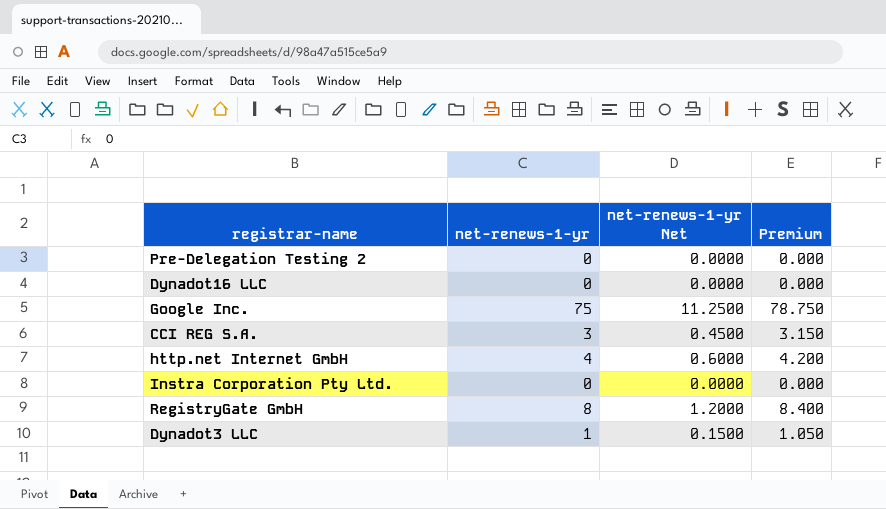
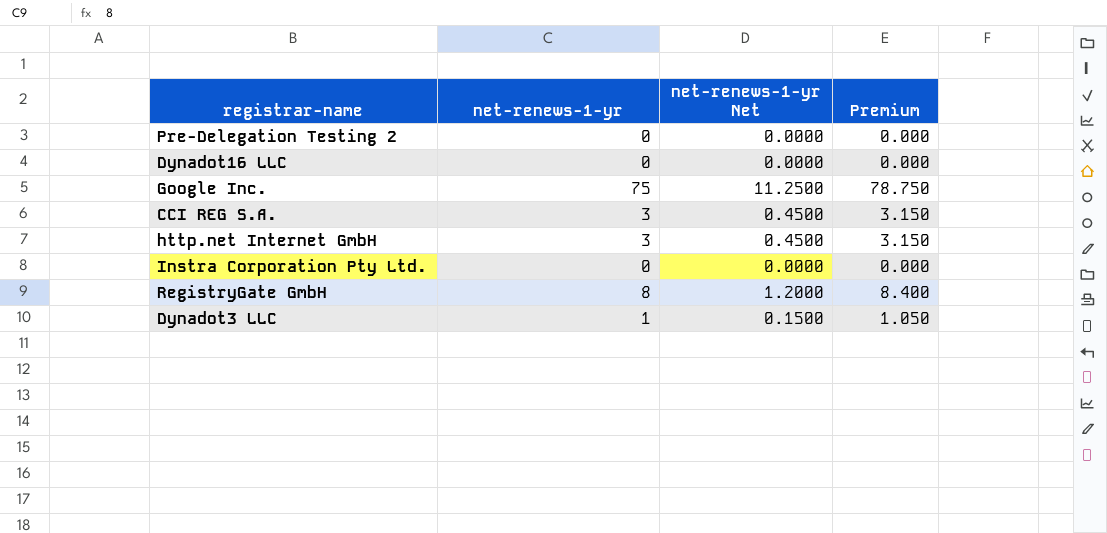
http.net Internet GmbH | net-renews-1-yr: 4 -> 3
http.net Internet GmbH | net-renews-1-yr Net: 0.6000 -> 0.4500
http.net Internet GmbH | Premium: 4.200 -> 3.150

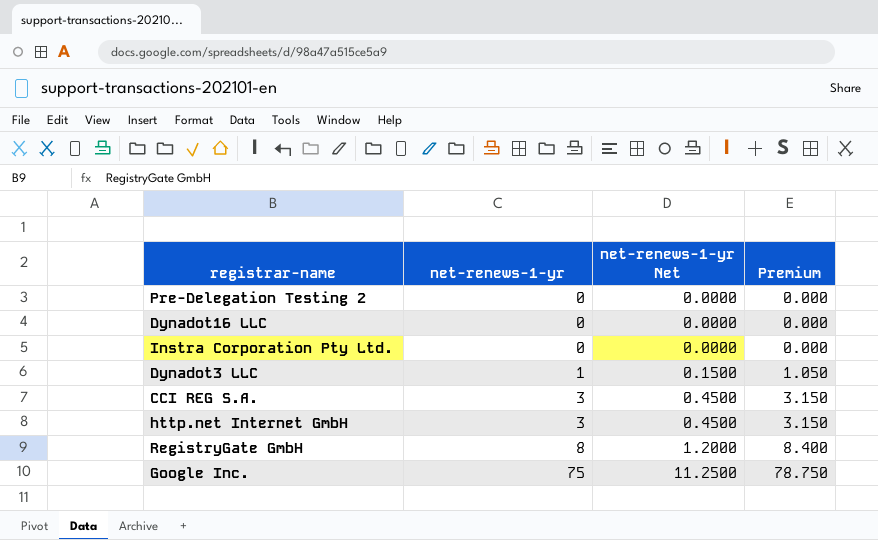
row order: none -> net-renews-1-yr ascending

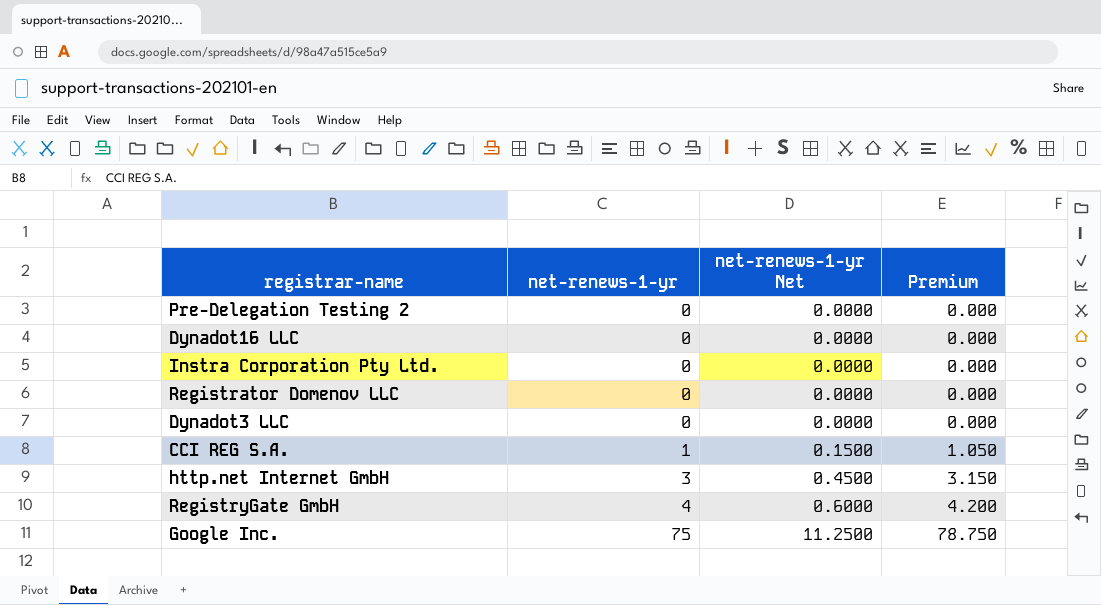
row Registrator Domenov LLC: none -> 0 | 0.0000 | 0.000
Dynadot3 LLC | net-renews-1-yr: 1 -> 0
Dynadot3 LLC | net-renews-1-yr Net: 0.1500 -> 0.0000
Dynadot3 LLC | Premium: 1.050 -> 0.000
CCI REG S.A. | net-renews-1-yr: 3 -> 1
CCI REG S.A. | net-renews-1-yr Net: 0.4500 -> 0.1500
CCI REG S.A. | Premium: 3.150 -> 1.050
RegistryGate GmbH | net-renews-1-yr: 8 -> 4
RegistryGate GmbH | net-renews-1-yr Net: 1.2000 -> 0.6000
RegistryGate GmbH | Premium: 8.400 -> 4.200

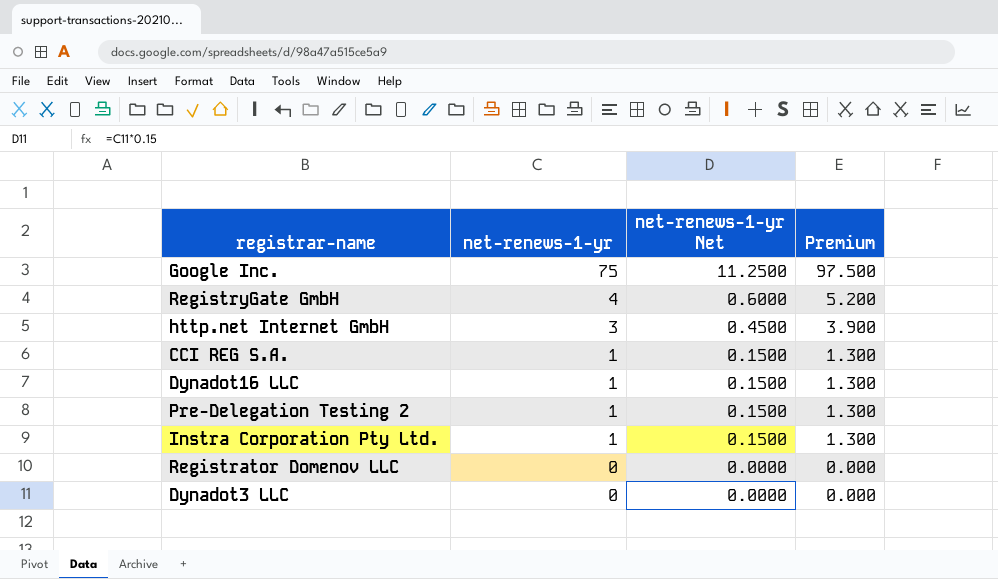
row order: net-renews-1-yr ascending -> net-renews-1-yr descending
column Premium | formula: [net-renews-1-yr] * 1.05 -> [net-renews-1-yr] * 1.3
Dynadot16 LLC | net-renews-1-yr: 0 -> 1
Dynadot16 LLC | net-renews-1-yr Net: 0.0000 -> 0.1500
Pre-Delegation Testing 2 | net-renews-1-yr: 0 -> 1
Pre-Delegation Testing 2 | net-renews-1-yr Net: 0.0000 -> 0.1500
Instra Corporation Pty Ltd. | net-renews-1-yr: 0 -> 1
Instra Corporation Pty Ltd. | net-renews-1-yr Net: 0.0000 -> 0.1500

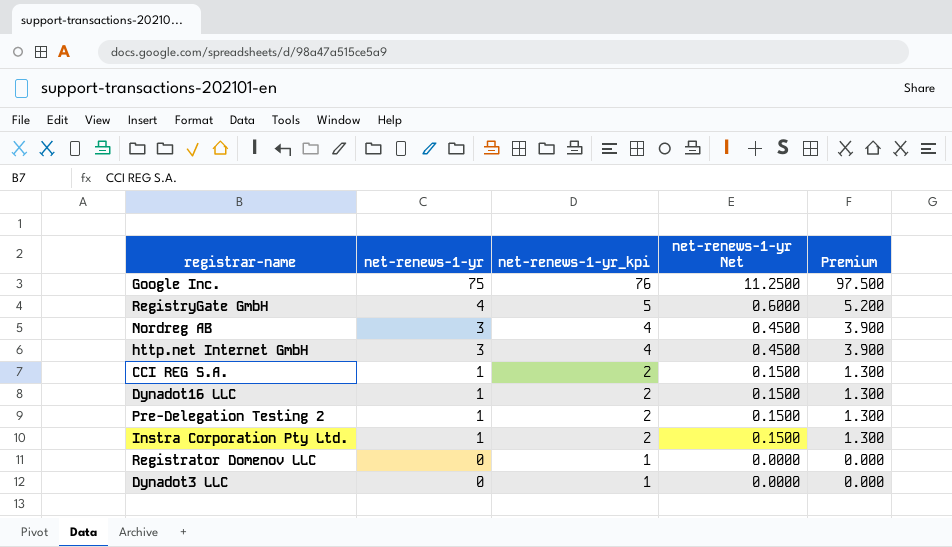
column net-renews-1-yr_kpi | formula: none -> [net-renews-1-yr] + 1
row Nordreg AB: none -> 3 | 4 | 0.4500 | 3.900

